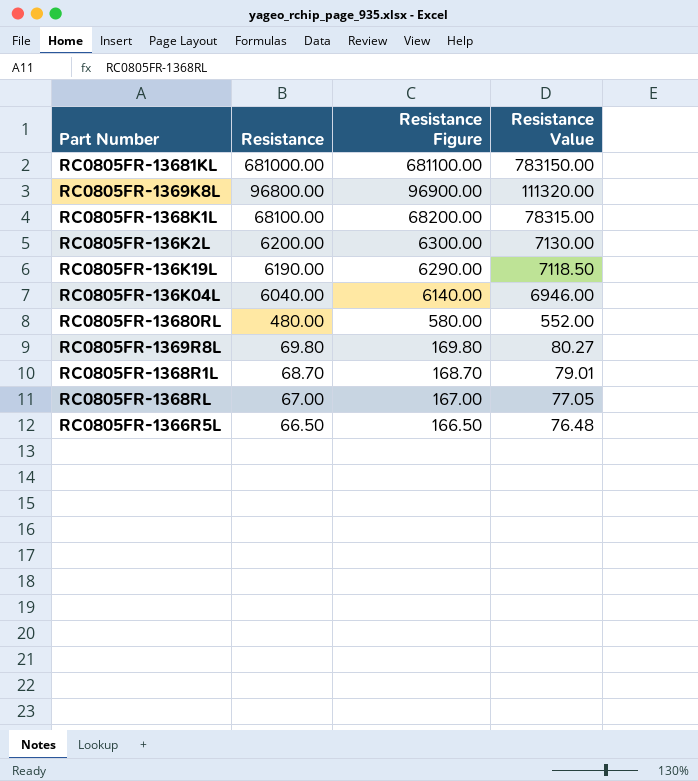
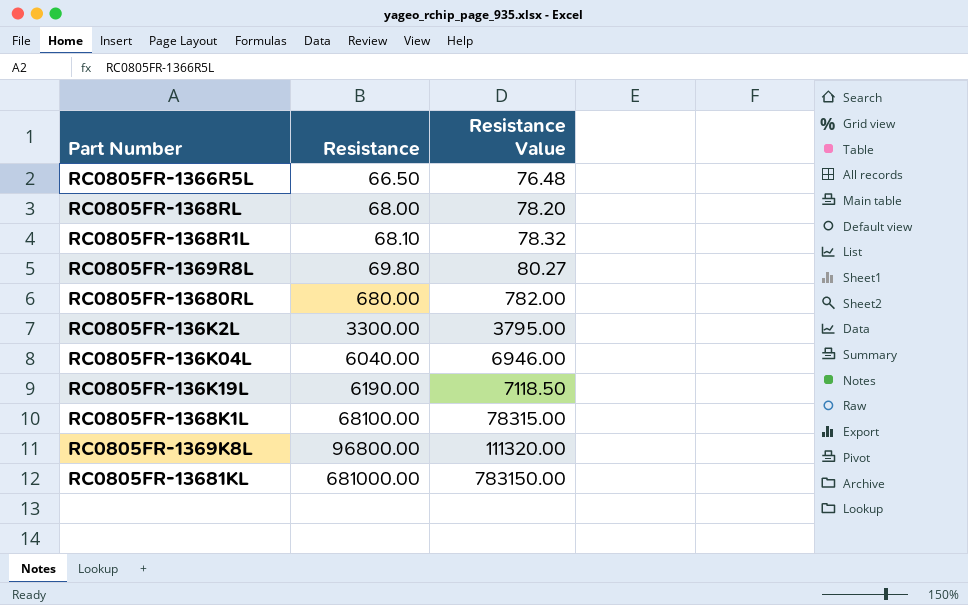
row order: Resistance descending -> Resistance ascending
column Resistance Figure | formula: [Resistance] + 100 -> none
RC0805FR-1368RL | Resistance: 67.00 -> 68.00
RC0805FR-1368RL | Resistance Value: 77.05 -> 78.20
RC0805FR-1368R1L | Resistance: 68.70 -> 68.10
RC0805FR-1368R1L | Resistance Value: 79.01 -> 78.32
RC0805FR-13680RL | Resistance: 480.00 -> 680.00
RC0805FR-13680RL | Resistance Value: 552.00 -> 782.00
RC0805FR-136K2L | Resistance: 6200.00 -> 3300.00
RC0805FR-136K2L | Resistance Value: 7130.00 -> 3795.00

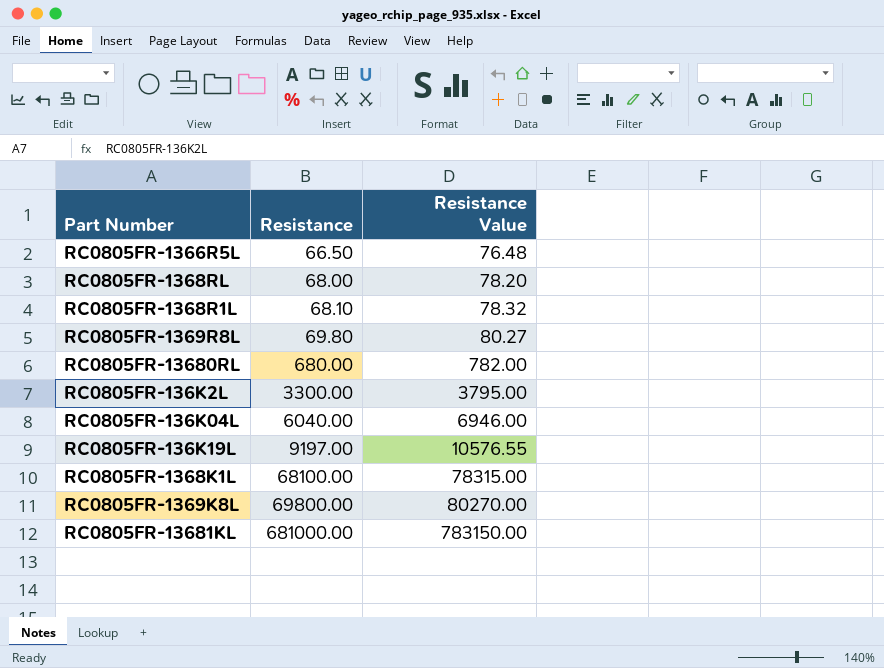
RC0805FR-136K19L | Resistance: 6190.00 -> 9197.00
RC0805FR-136K19L | Resistance Value: 7118.50 -> 10576.55
RC0805FR-1369K8L | Resistance: 96800.00 -> 69800.00
RC0805FR-1369K8L | Resistance Value: 111320.00 -> 80270.00

